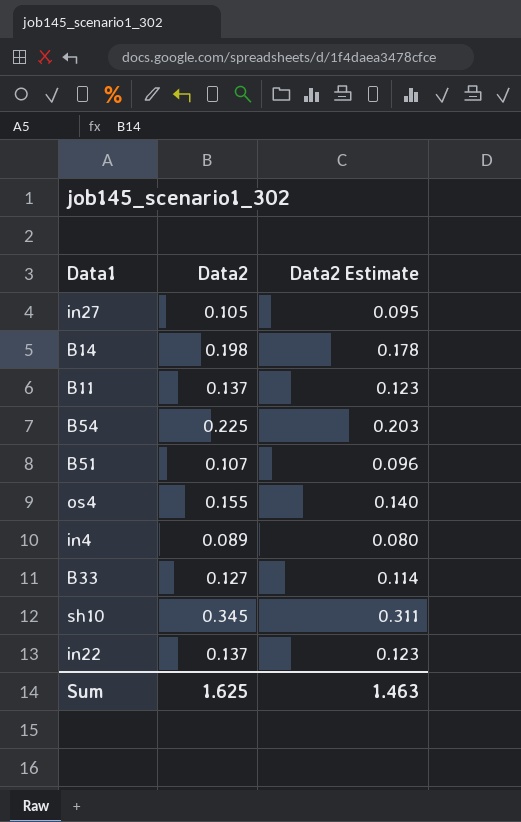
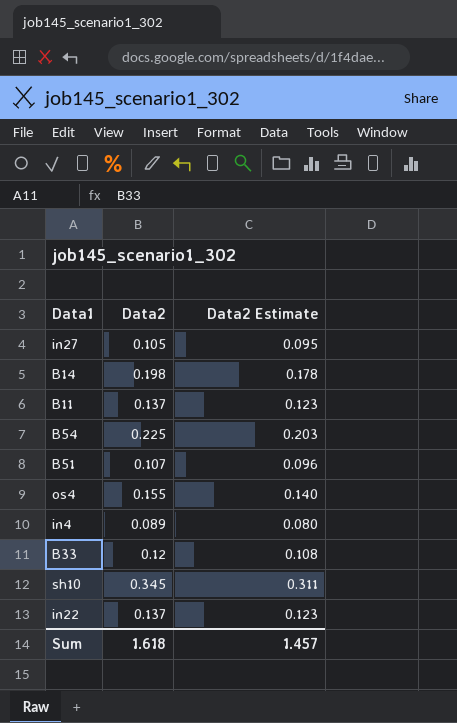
B33 | Data2: 0.127 -> 0.12
B33 | Data2 Estimate: 0.114 -> 0.108
Sum | Data2: 1.625 -> 1.618
Sum | Data2 Estimate: 1.463 -> 1.457

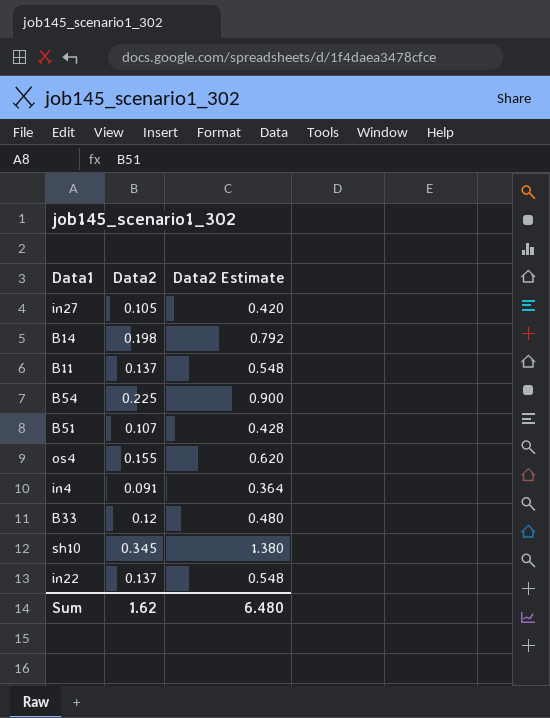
column Data2 Estimate | formula: [Data2] * 0.9 -> [Data2] * 4
in4 | Data2: 0.089 -> 0.091
Sum | Data2: 1.618 -> 1.62
Sum | Data2 Estimate: 1.457 -> 6.480

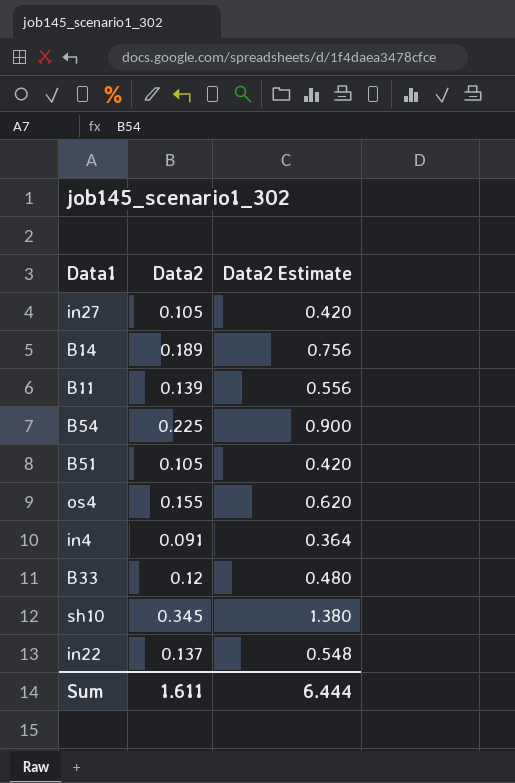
B14 | Data2: 0.198 -> 0.189
B14 | Data2 Estimate: 0.792 -> 0.756
B11 | Data2: 0.137 -> 0.139
B11 | Data2 Estimate: 0.548 -> 0.556
B51 | Data2: 0.107 -> 0.105
B51 | Data2 Estimate: 0.428 -> 0.420
Sum | Data2: 1.62 -> 1.611
Sum | Data2 Estimate: 6.480 -> 6.444

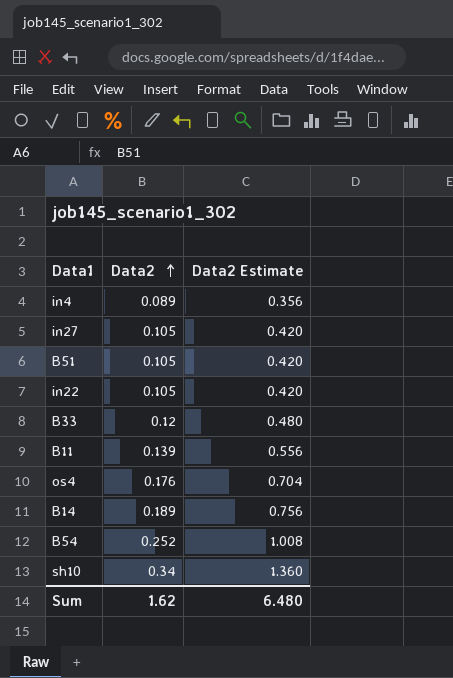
row order: none -> Data2 ascending
in4 | Data2: 0.091 -> 0.089
in4 | Data2 Estimate: 0.364 -> 0.356
in22 | Data2: 0.137 -> 0.105
in22 | Data2 Estimate: 0.548 -> 0.420
os4 | Data2: 0.155 -> 0.176
os4 | Data2 Estimate: 0.620 -> 0.704
B54 | Data2: 0.225 -> 0.252
B54 | Data2 Estimate: 0.900 -> 1.008
sh10 | Data2: 0.345 -> 0.34
sh10 | Data2 Estimate: 1.380 -> 1.360
Sum | Data2: 1.611 -> 1.62
Sum | Data2 Estimate: 6.444 -> 6.480

